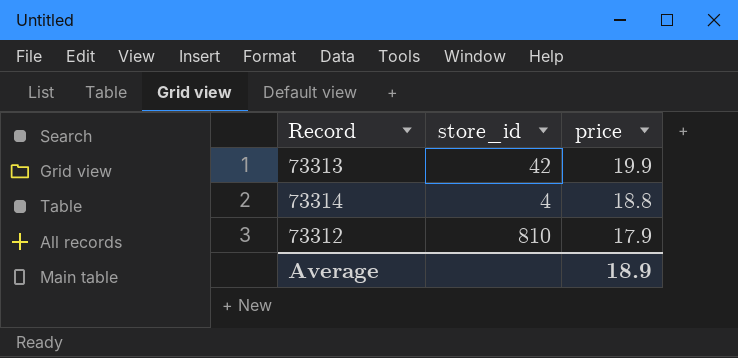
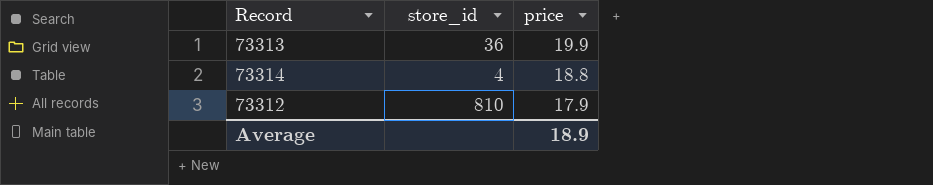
73313 | store_id: 42 -> 36

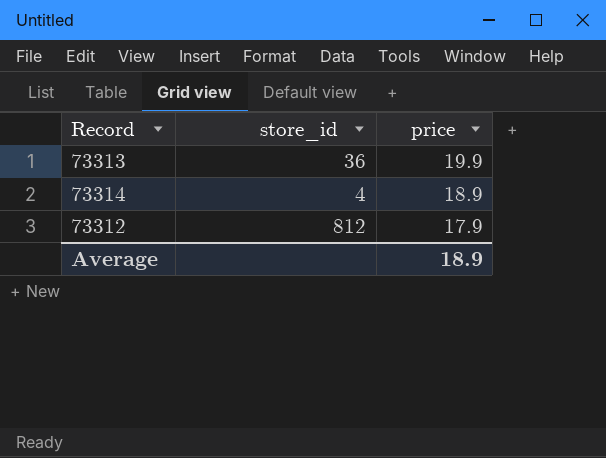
73314 | price: 18.8 -> 18.9
73312 | store_id: 810 -> 812

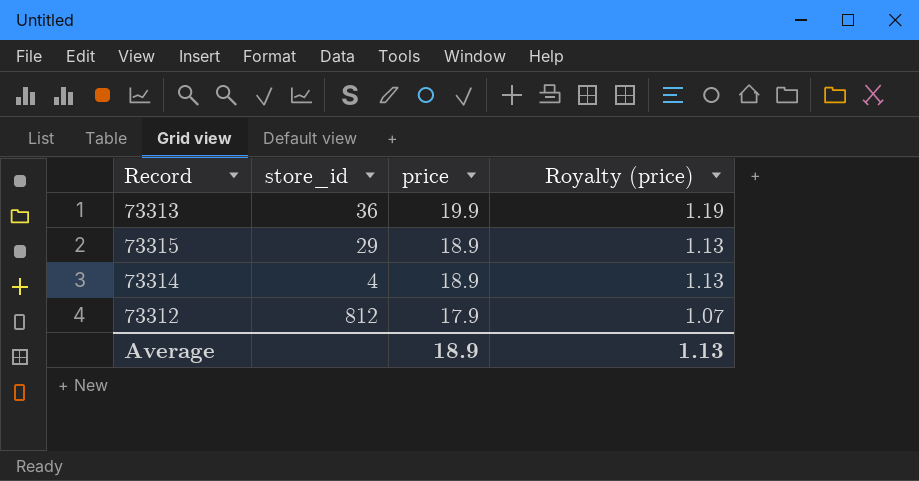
column Royalty (price) | formula: none -> [price] * 0.06
row 73315: none -> 29 | 18.9 | 1.13

